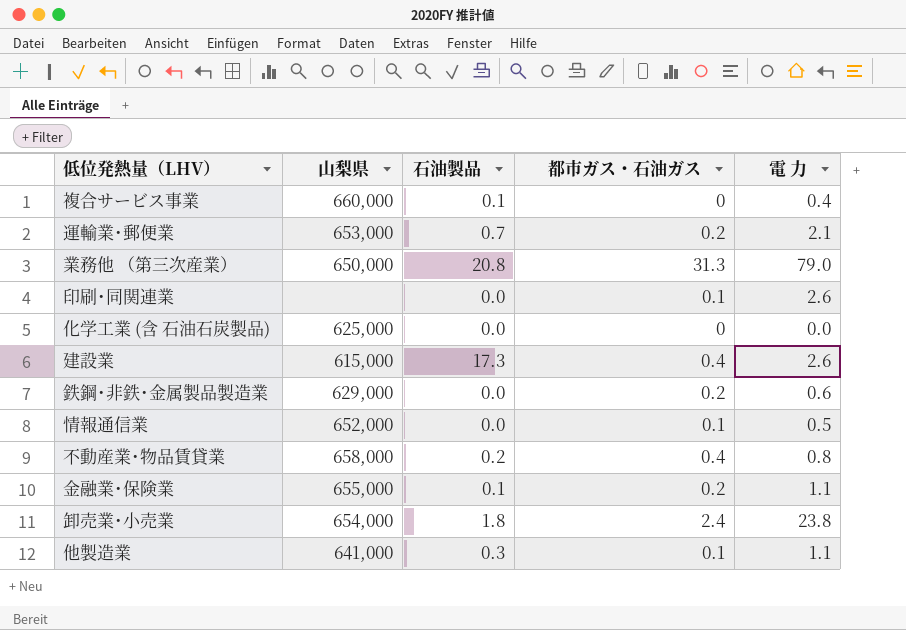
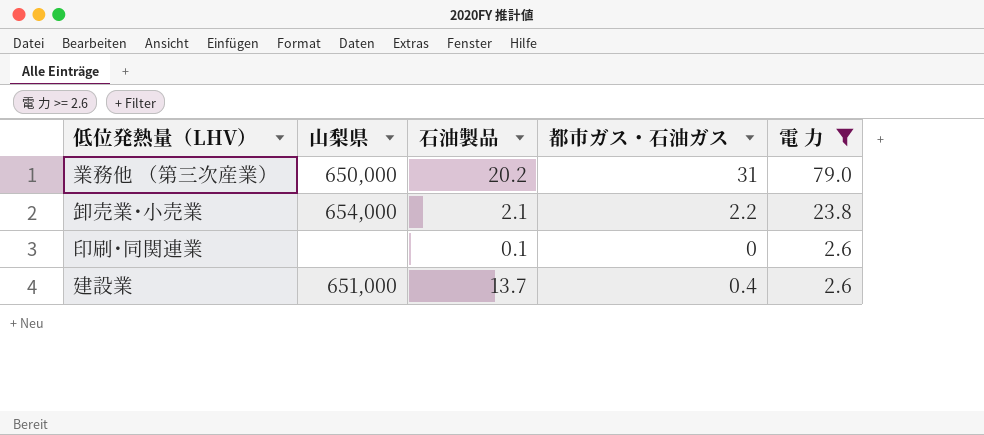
filter: none -> 電 力 >= 2.6
row order: none -> 電 力 descending
業務他 （第三次産業） | 石油製品: 20.8 -> 20.2
業務他 （第三次産業） | 都市ガス・石油ガス: 31.3 -> 31
卸売業･小売業 | 石油製品: 1.8 -> 2.1
卸売業･小売業 | 都市ガス・石油ガス: 2.4 -> 2.2
印刷･同関連業 | 石油製品: 0.0 -> 0.1
印刷･同関連業 | 都市ガス・石油ガス: 0.1 -> 0
建設業 | 山梨県: 615,000 -> 651,000
建設業 | 石油製品: 17.3 -> 13.7

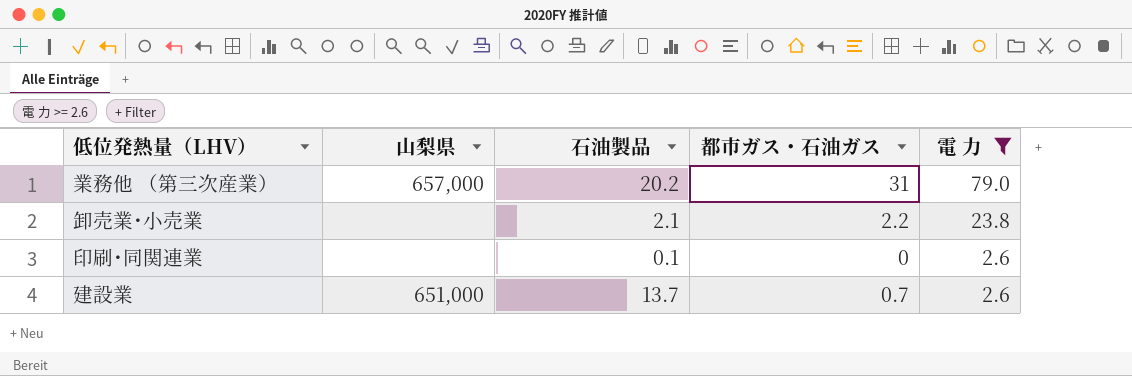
業務他 （第三次産業） | 山梨県: 650,000 -> 657,000
卸売業･小売業 | 山梨県: 654,000 -> none
建設業 | 都市ガス・石油ガス: 0.4 -> 0.7

